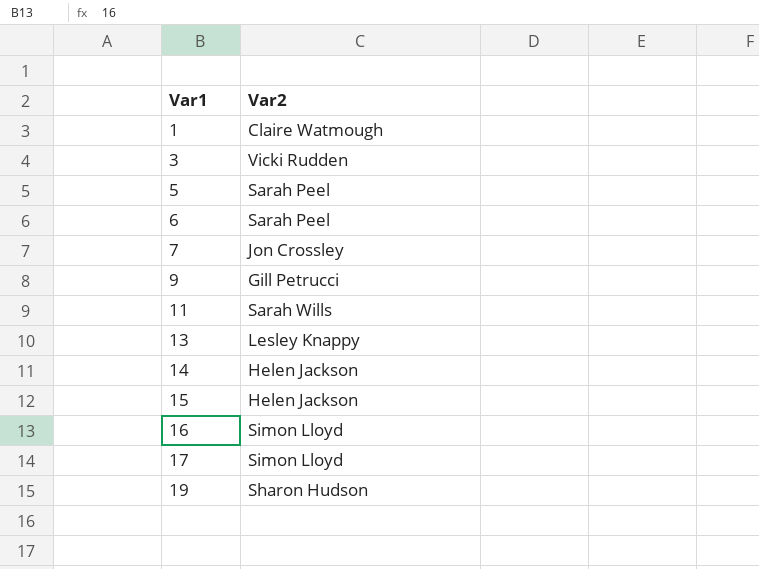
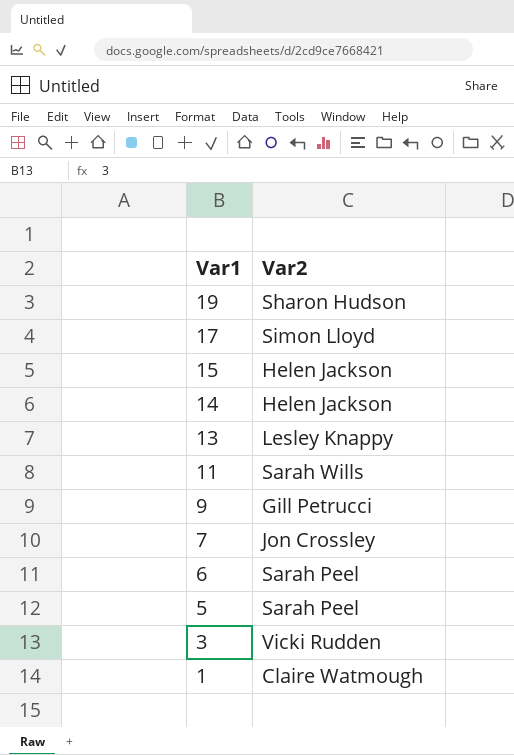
row order: Var1 ascending -> Var1 descending
row 16: Simon Lloyd -> none

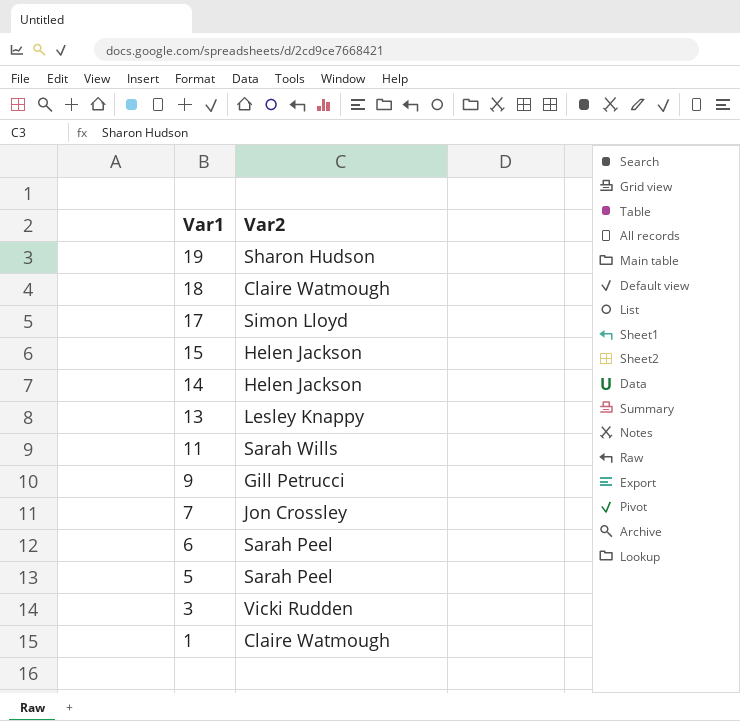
row 18: none -> Claire Watmough

